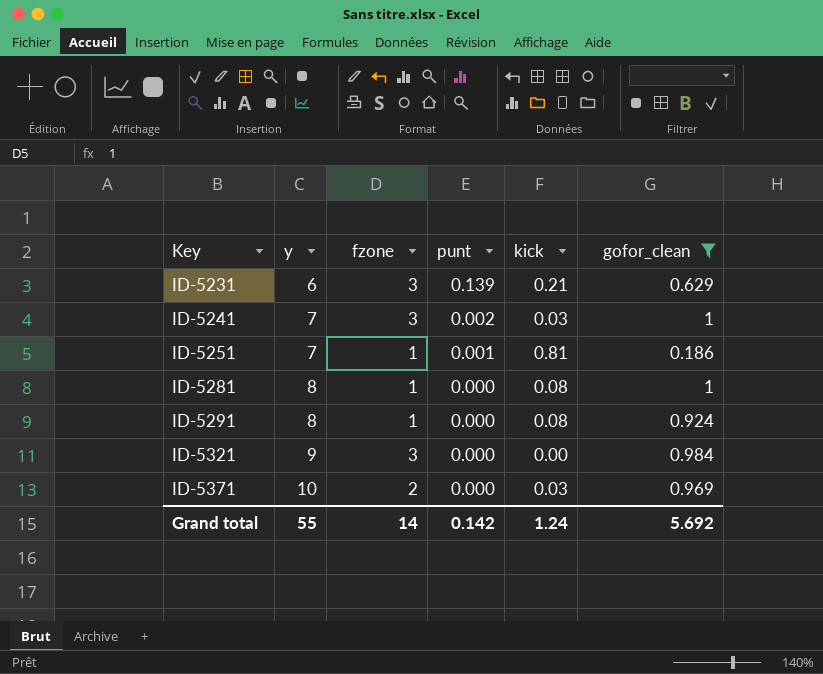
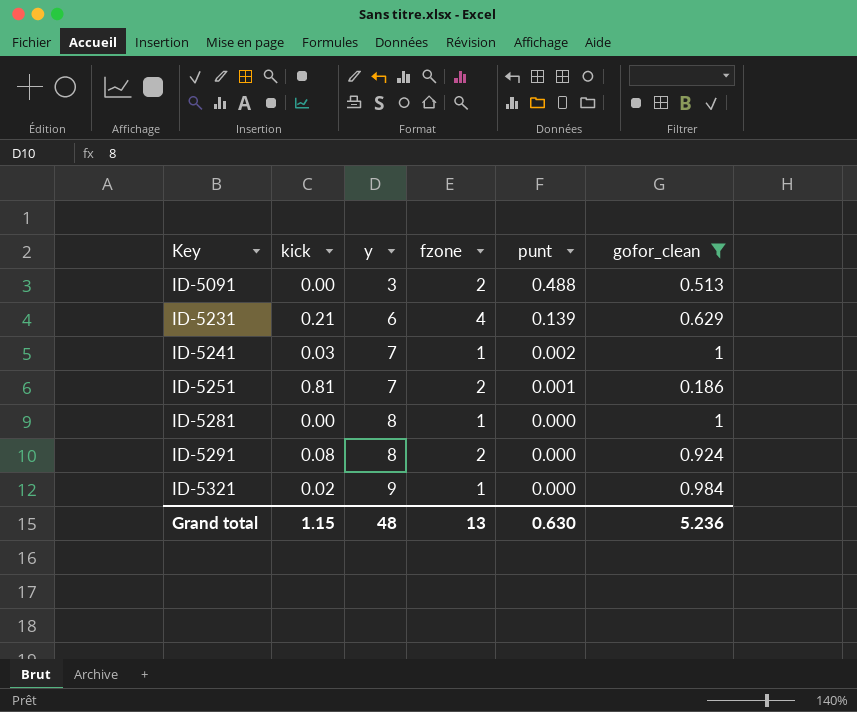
column kick | position: 5 -> 2
row ID-5371: 10 | 2 | 0.000 | 0.03 | 0.969 -> none
row ID-5091: none -> 0.00 | 3 | 2 | 0.488 | 0.513
ID-5231 | fzone: 3 -> 4
ID-5241 | fzone: 3 -> 1
ID-5251 | fzone: 1 -> 2
ID-5281 | kick: 0.08 -> 0.00
ID-5291 | fzone: 1 -> 2
ID-5321 | kick: 0.00 -> 0.02
ID-5321 | fzone: 3 -> 1
Grand total | kick: 1.24 -> 1.15
Grand total | y: 55 -> 48
Grand total | fzone: 14 -> 13
Grand total | punt: 0.142 -> 0.630
Grand total | gofor_clean: 5.692 -> 5.236

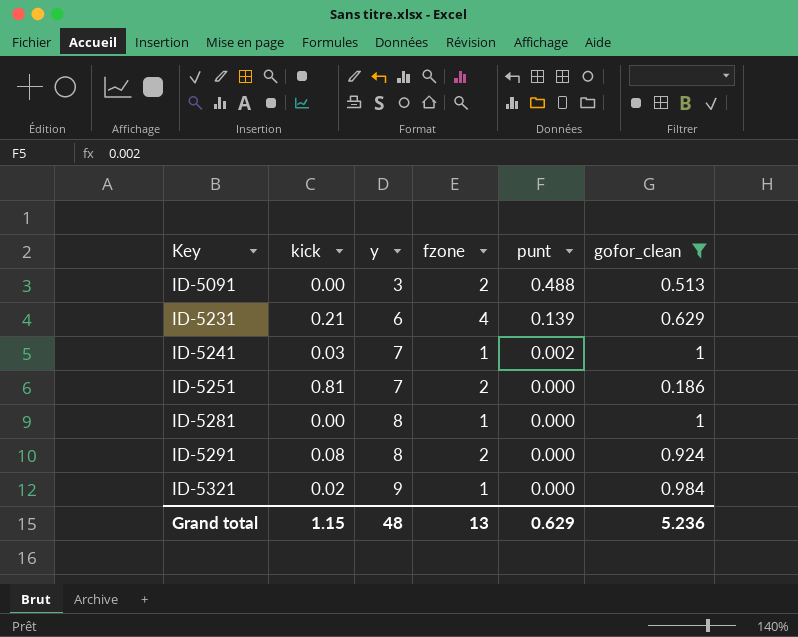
ID-5251 | punt: 0.001 -> 0.000
Grand total | punt: 0.630 -> 0.629

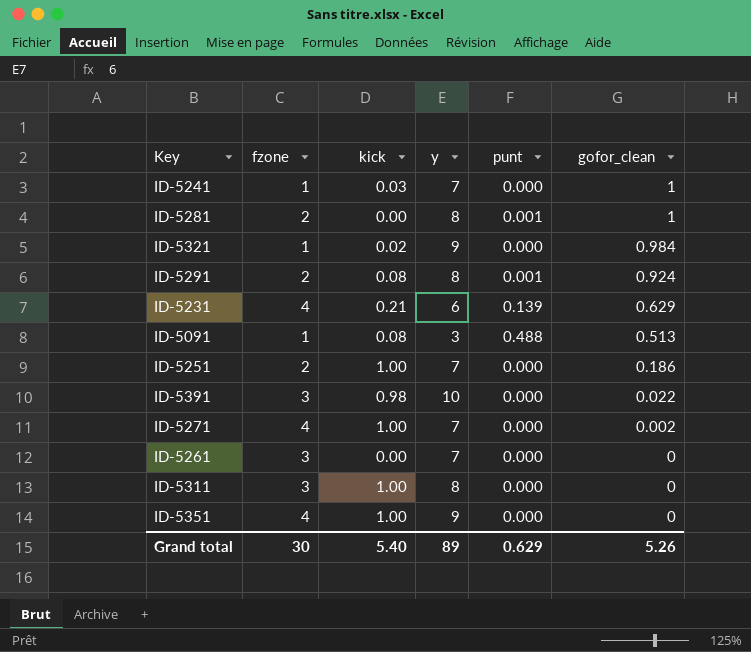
filter: gofor_clean >= 0.186 -> none
row order: Key ascending -> gofor_clean descending
column fzone | position: 4 -> 2
ID-5241 | punt: 0.002 -> 0.000
ID-5281 | fzone: 1 -> 2
ID-5281 | punt: 0.000 -> 0.001
ID-5291 | punt: 0.000 -> 0.001
ID-5091 | fzone: 2 -> 1
ID-5091 | kick: 0.00 -> 0.08
ID-5251 | kick: 0.81 -> 1.00
Grand total | fzone: 13 -> 30
Grand total | kick: 1.15 -> 5.40
Grand total | y: 48 -> 89
Grand total | gofor_clean: 5.236 -> 5.26

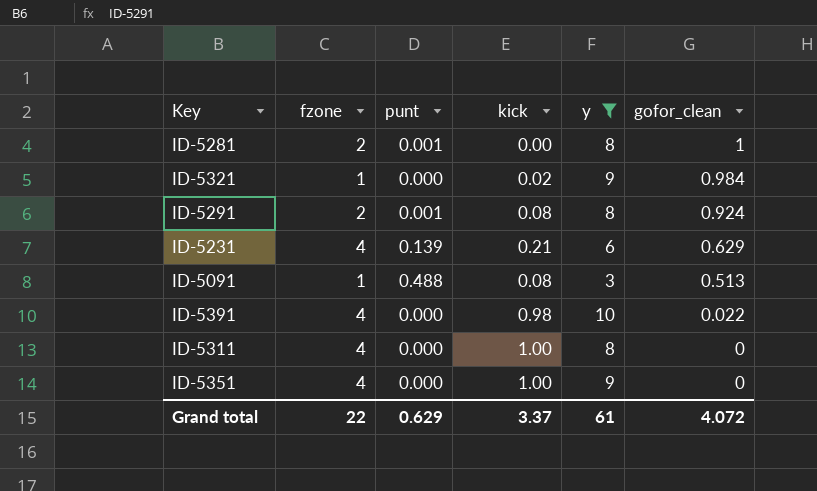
filter: none -> y != 7
column punt | position: 5 -> 3
ID-5391 | fzone: 3 -> 4
ID-5311 | fzone: 3 -> 4
Grand total | fzone: 30 -> 22
Grand total | kick: 5.40 -> 3.37
Grand total | y: 89 -> 61
Grand total | gofor_clean: 5.26 -> 4.072

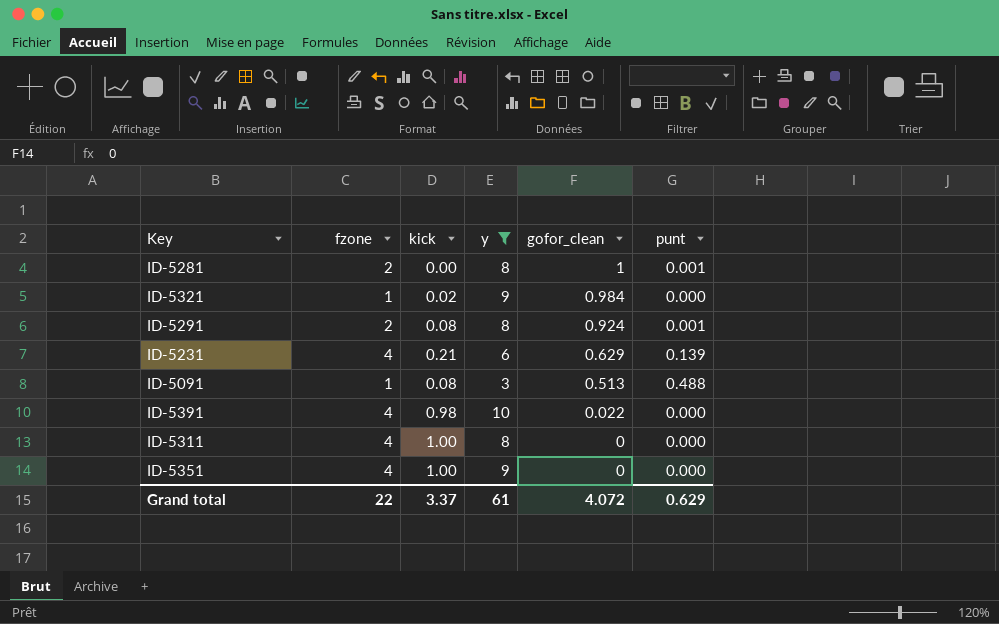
column punt | position: 3 -> 6

